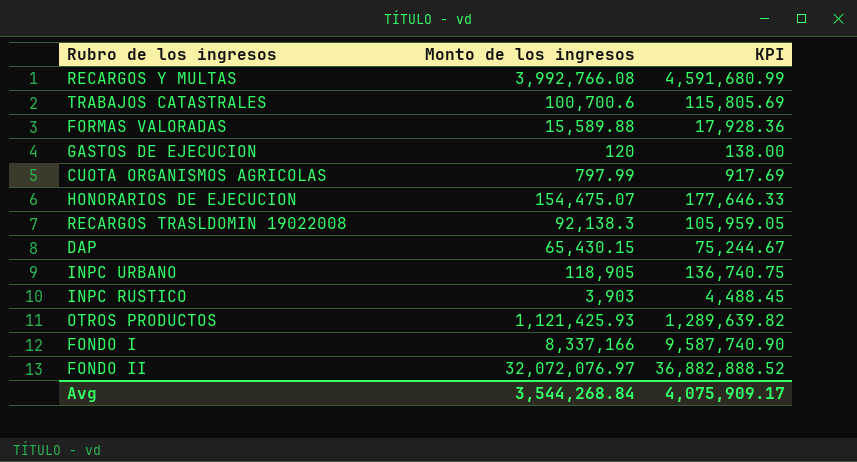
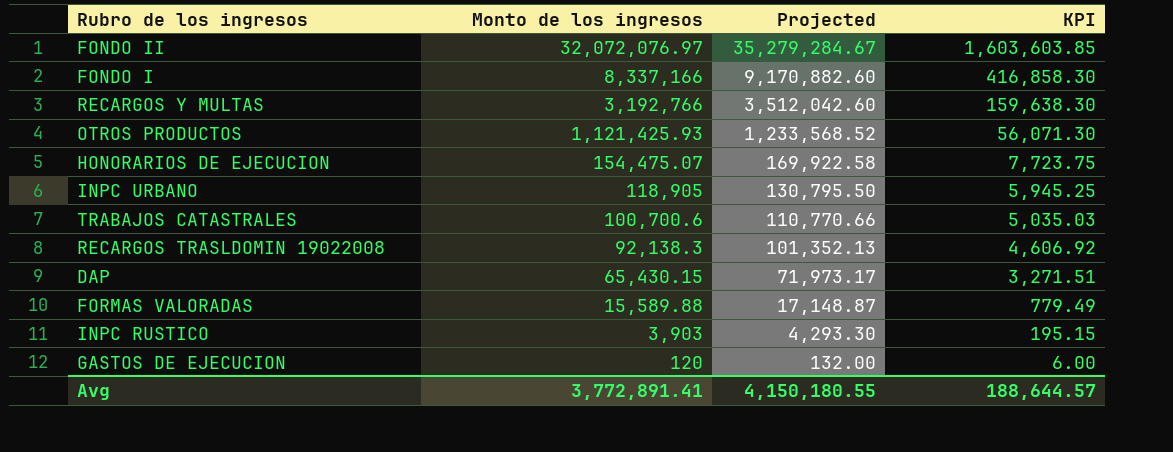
row order: none -> Monto de los ingresos descending
column Projected | formula: none -> [Monto de los ingresos] * 1.1
column KPI | formula: [Monto de los ingresos] * 1.15 -> [Monto de los ingresos] * 0.05
row CUOTA ORGANISMOS AGRICOLAS: 797.99 | 917.69 -> none
RECARGOS Y MULTAS | Monto de los ingresos: 3,992,766.08 -> 3,192,766
Avg | Monto de los ingresos: 3,544,268.84 -> 3,772,891.41
Avg | KPI: 4,075,909.17 -> 188,644.57

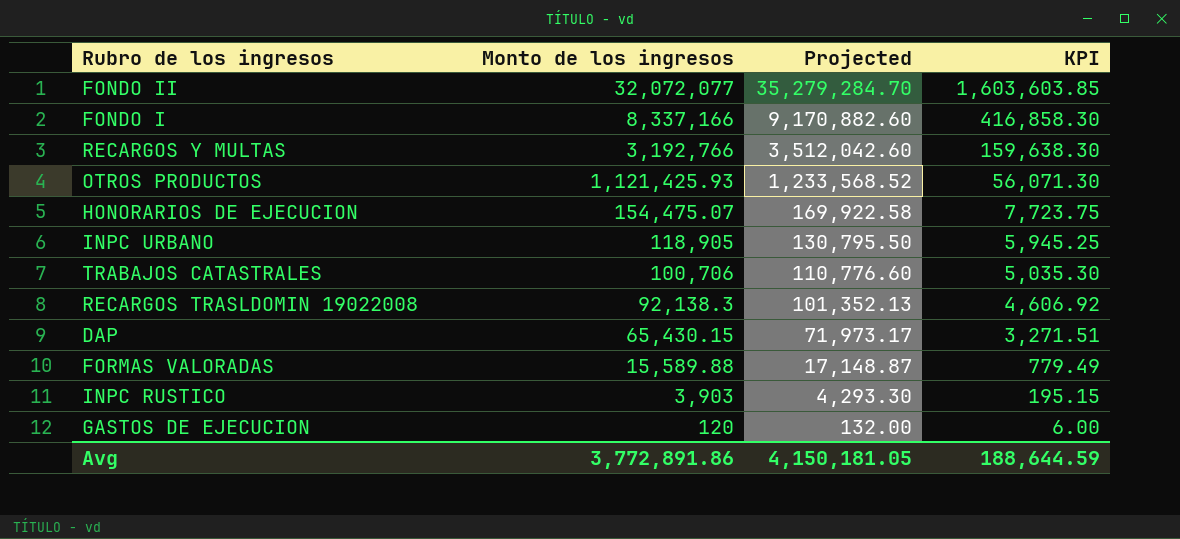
FONDO II | Monto de los ingresos: 32,072,076.97 -> 32,072,077
FONDO II | Projected: 35,279,284.67 -> 35,279,284.70
TRABAJOS CATASTRALES | Monto de los ingresos: 100,700.6 -> 100,706
TRABAJOS CATASTRALES | Projected: 110,770.66 -> 110,776.60
TRABAJOS CATASTRALES | KPI: 5,035.03 -> 5,035.30
Avg | Monto de los ingresos: 3,772,891.41 -> 3,772,891.86
Avg | Projected: 4,150,180.55 -> 4,150,181.05
Avg | KPI: 188,644.57 -> 188,644.59

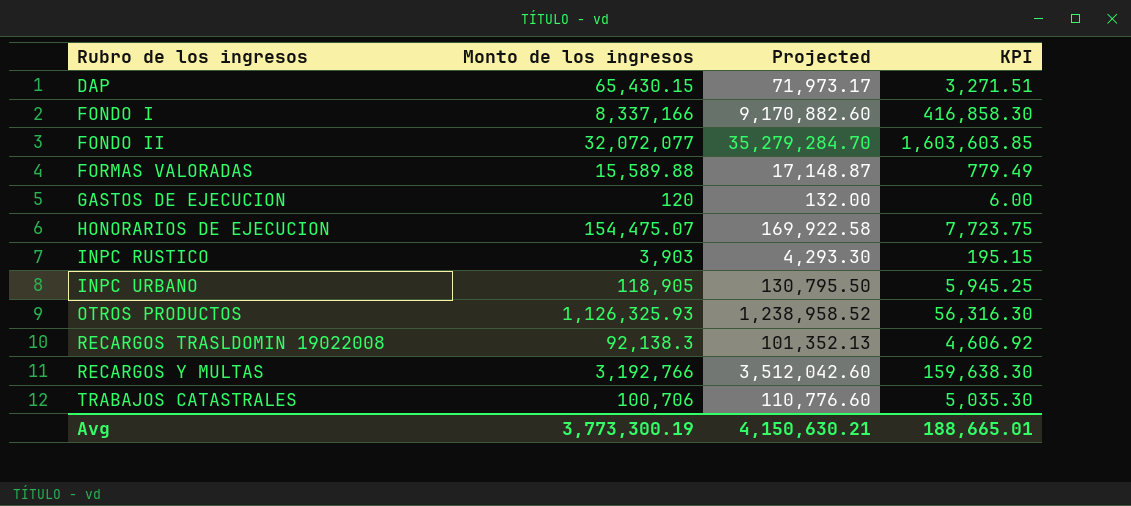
row order: Monto de los ingresos descending -> Rubro de los ingresos ascending
OTROS PRODUCTOS | Monto de los ingresos: 1,121,425.93 -> 1,126,325.93
OTROS PRODUCTOS | Projected: 1,233,568.52 -> 1,238,958.52
OTROS PRODUCTOS | KPI: 56,071.30 -> 56,316.30
Avg | Monto de los ingresos: 3,772,891.86 -> 3,773,300.19
Avg | Projected: 4,150,181.05 -> 4,150,630.21
Avg | KPI: 188,644.59 -> 188,665.01

